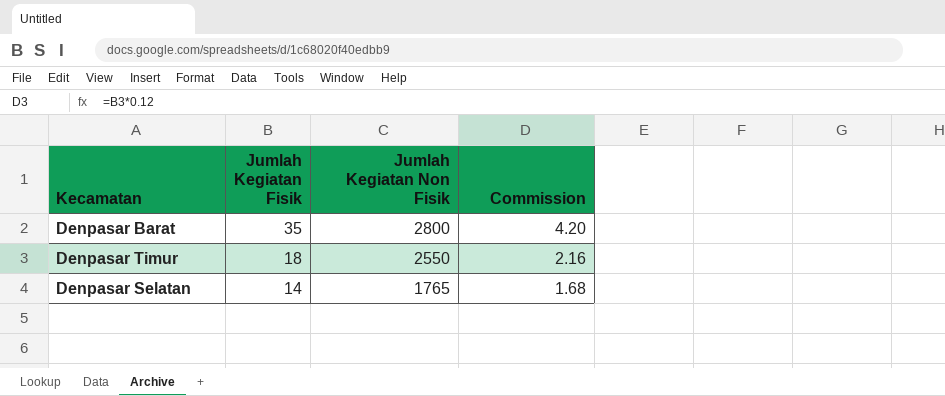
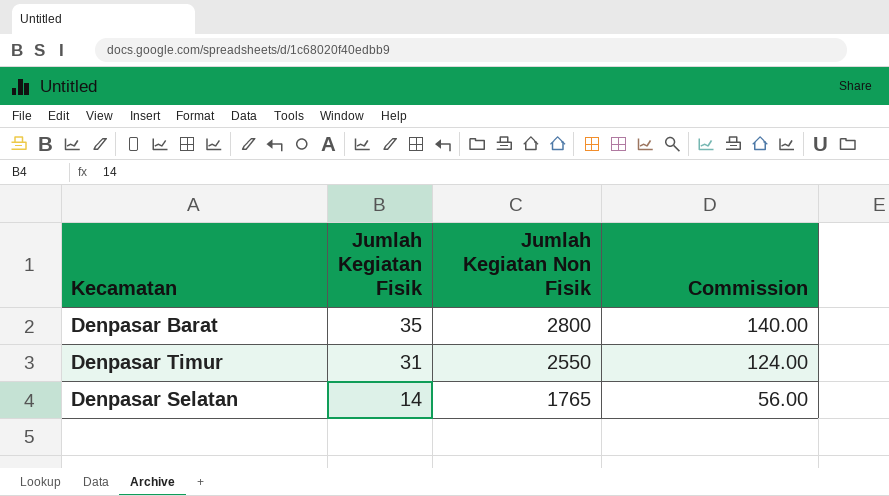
column Commission | formula: [Jumlah Kegiatan Fisik] * 0.12 -> [Jumlah Kegiatan Fisik] * 4
Denpasar Timur | Jumlah Kegiatan Fisik: 18 -> 31

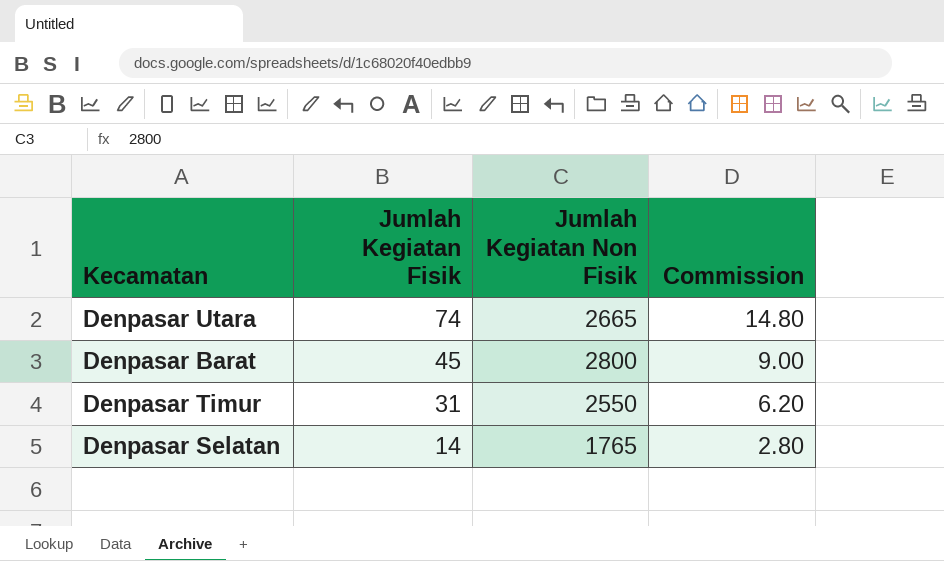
column Commission | formula: [Jumlah Kegiatan Fisik] * 4 -> [Jumlah Kegiatan Fisik] * 0.2
row Denpasar Utara: none -> 74 | 2665 | 14.80
Denpasar Barat | Jumlah Kegiatan Fisik: 35 -> 45

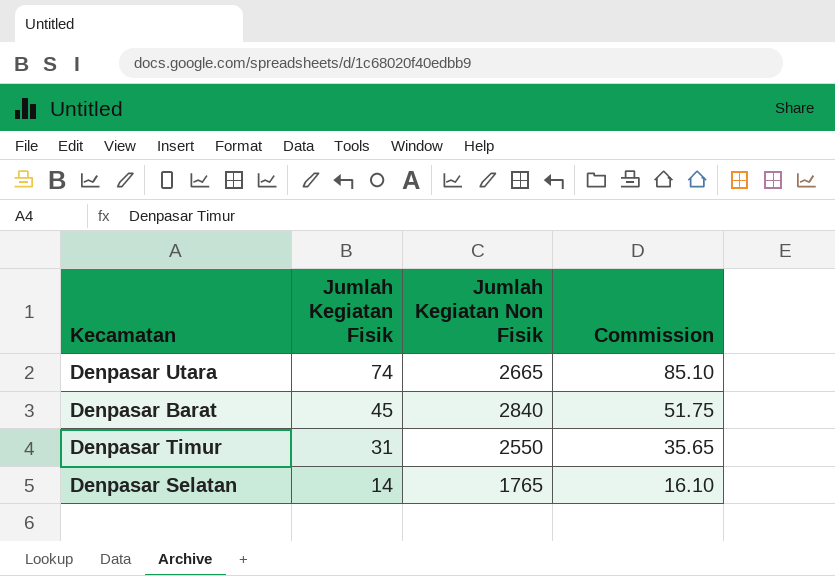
column Commission | formula: [Jumlah Kegiatan Fisik] * 0.2 -> [Jumlah Kegiatan Fisik] * 1.15
Denpasar Barat | Jumlah Kegiatan Non Fisik: 2800 -> 2840

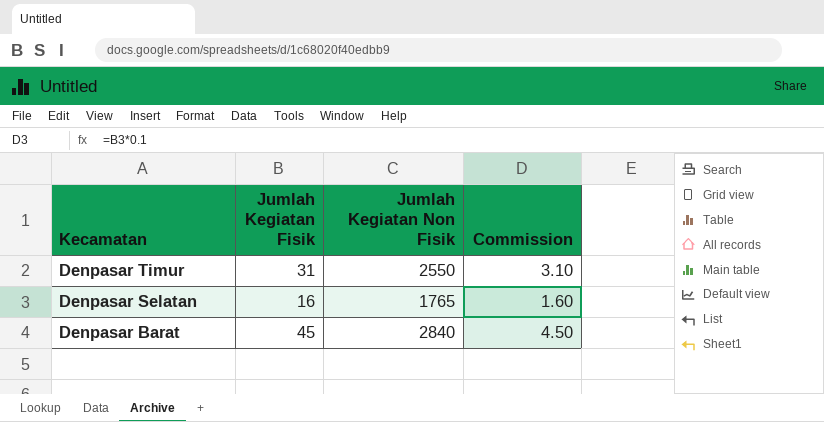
row order: Jumlah Kegiatan Fisik descending -> Kecamatan descending
column Commission | formula: [Jumlah Kegiatan Fisik] * 1.15 -> [Jumlah Kegiatan Fisik] * 0.1
row Denpasar Utara: 74 | 2665 | 85.10 -> none
Denpasar Selatan | Jumlah Kegiatan Fisik: 14 -> 16

